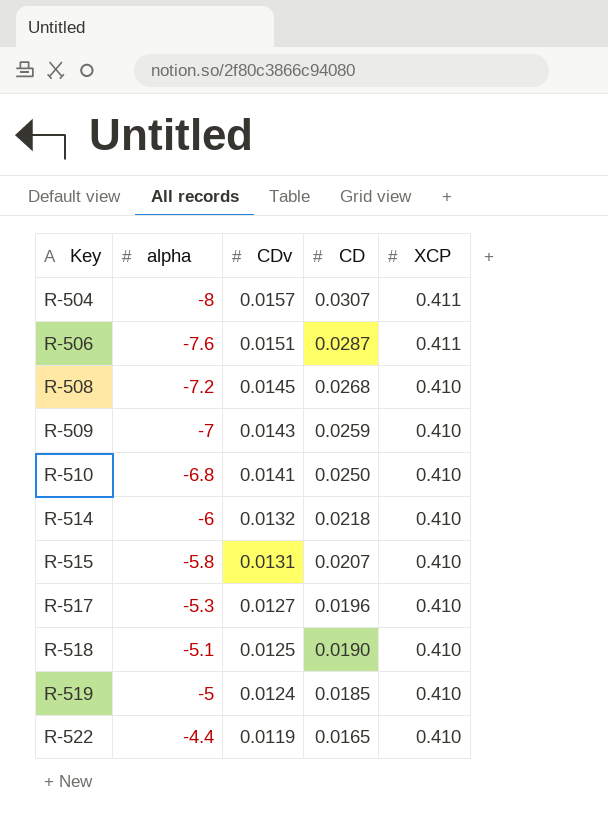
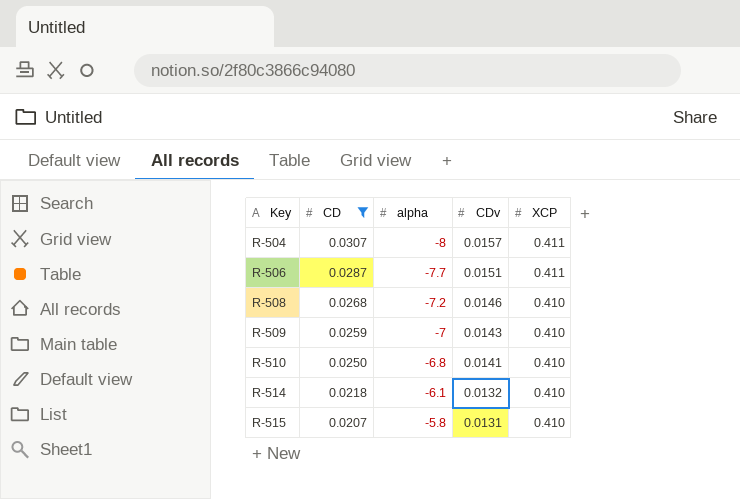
filter: none -> CD >= 0.0207
column CD | position: 4 -> 2
R-506 | alpha: -7.6 -> -7.7
R-508 | CDv: 0.0145 -> 0.0146
R-514 | alpha: -6 -> -6.1

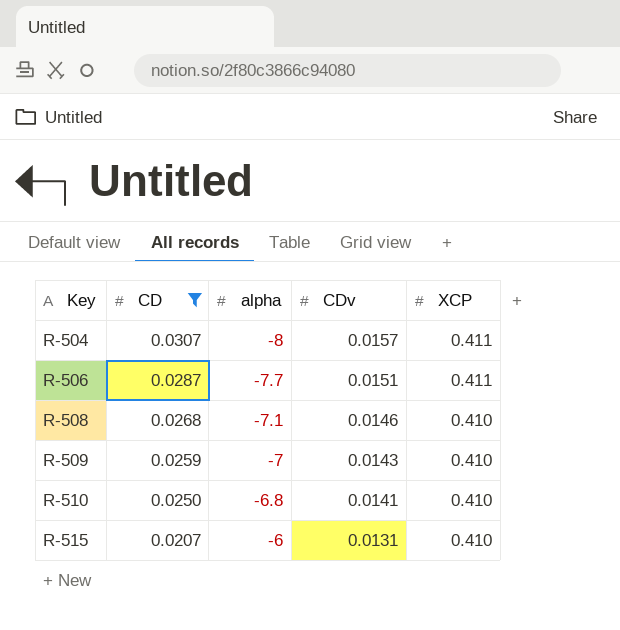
row R-514: 0.0218 | -6.1 | 0.0132 | 0.410 -> none
R-508 | alpha: -7.2 -> -7.1
R-515 | alpha: -5.8 -> -6

